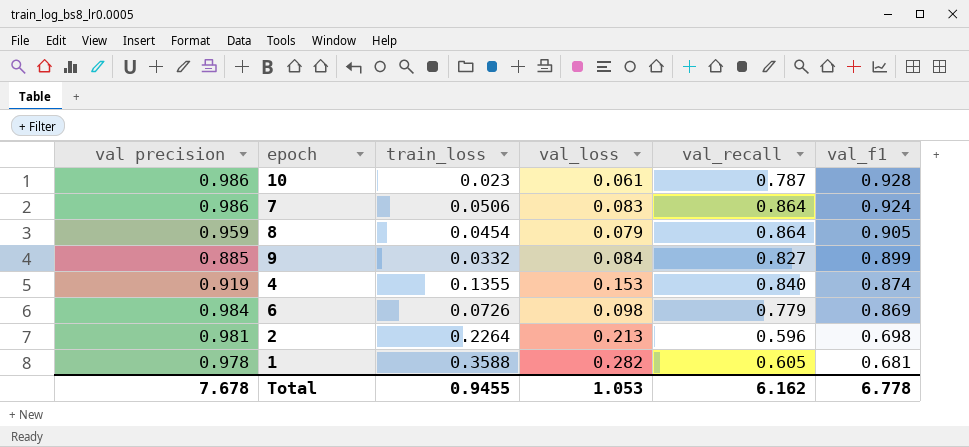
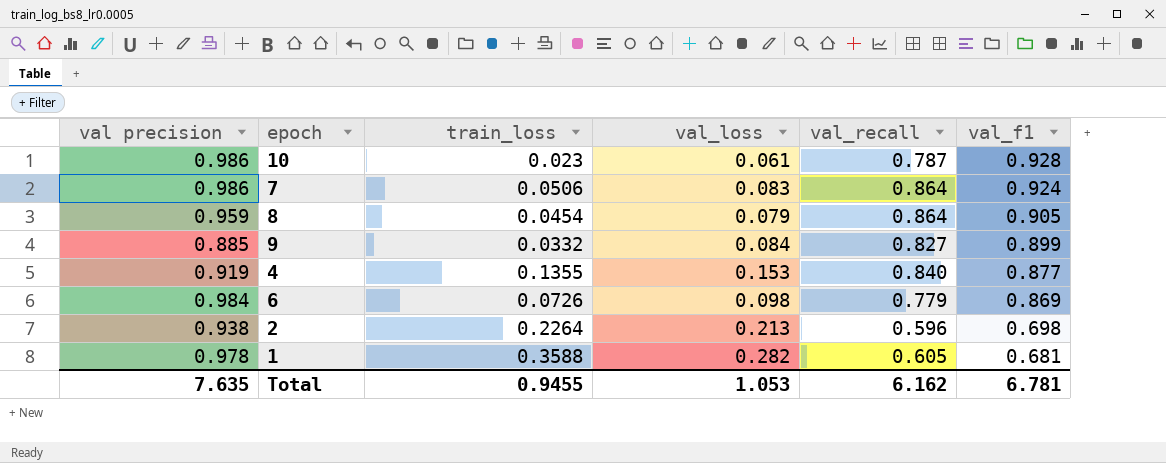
4 | val_f1: 0.874 -> 0.877
2 | val precision: 0.981 -> 0.938
Total | val precision: 7.678 -> 7.635
Total | val_f1: 6.778 -> 6.781

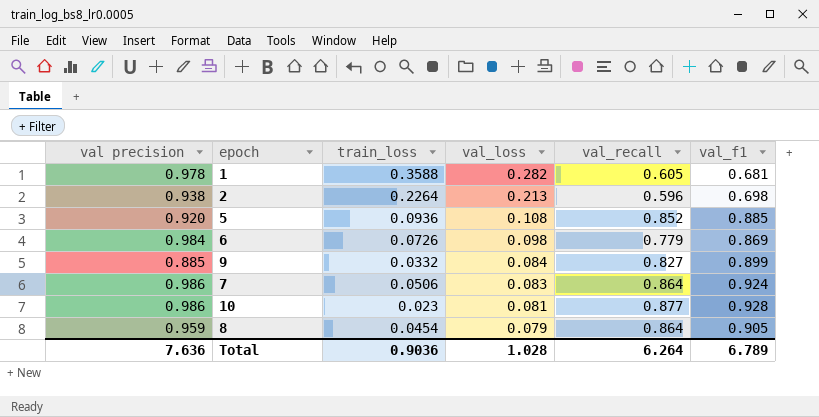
row order: val_f1 descending -> val_loss descending
row 4: 0.919 | 0.1355 | 0.153 | 0.840 | 0.877 -> none
row 5: none -> 0.920 | 0.0936 | 0.108 | 0.852 | 0.885
10 | val_loss: 0.061 -> 0.081
10 | val_recall: 0.787 -> 0.877
Total | val precision: 7.635 -> 7.636
Total | train_loss: 0.9455 -> 0.9036
Total | val_loss: 1.053 -> 1.028
Total | val_recall: 6.162 -> 6.264
Total | val_f1: 6.781 -> 6.789

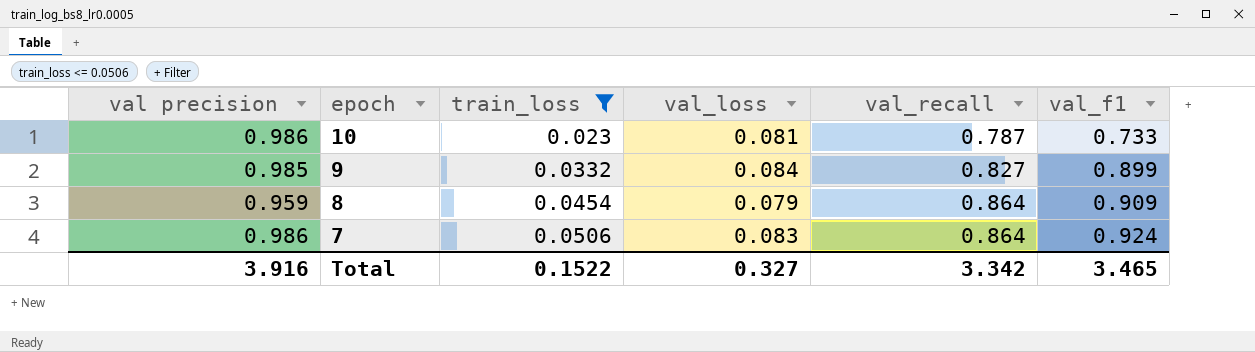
filter: none -> train_loss <= 0.0506
row order: val_loss descending -> epoch descending
10 | val_recall: 0.877 -> 0.787
10 | val_f1: 0.928 -> 0.733
9 | val precision: 0.885 -> 0.985
8 | val_f1: 0.905 -> 0.909
Total | val precision: 7.636 -> 3.916
Total | train_loss: 0.9036 -> 0.1522
Total | val_loss: 1.028 -> 0.327
Total | val_recall: 6.264 -> 3.342
Total | val_f1: 6.789 -> 3.465

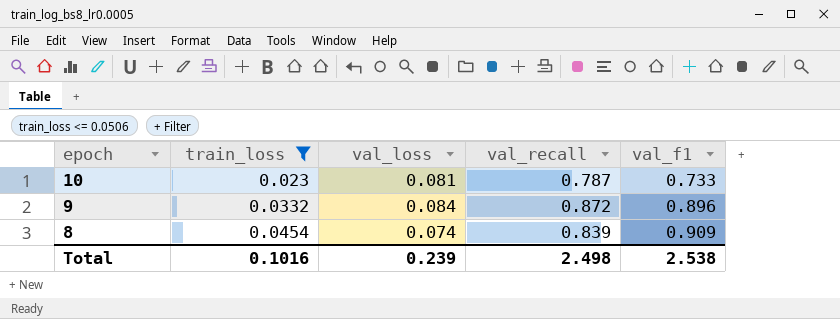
column val precision | position: 1 -> none
row 7: 0.986 | 0.0506 | 0.083 | 0.864 | 0.924 -> none
9 | val_recall: 0.827 -> 0.872
9 | val_f1: 0.899 -> 0.896
8 | val_loss: 0.079 -> 0.074
8 | val_recall: 0.864 -> 0.839
Total | train_loss: 0.1522 -> 0.1016
Total | val_loss: 0.327 -> 0.239
Total | val_recall: 3.342 -> 2.498
Total | val_f1: 3.465 -> 2.538

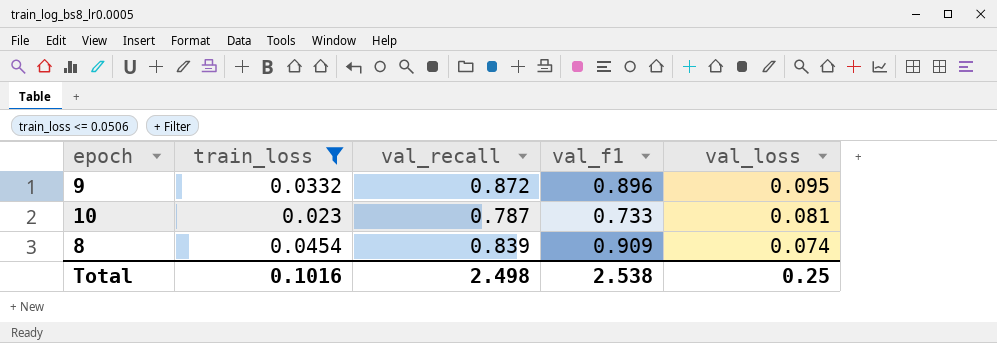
row order: epoch descending -> val_loss descending
column val_loss | position: 3 -> 5
9 | val_loss: 0.084 -> 0.095
Total | val_loss: 0.239 -> 0.25

